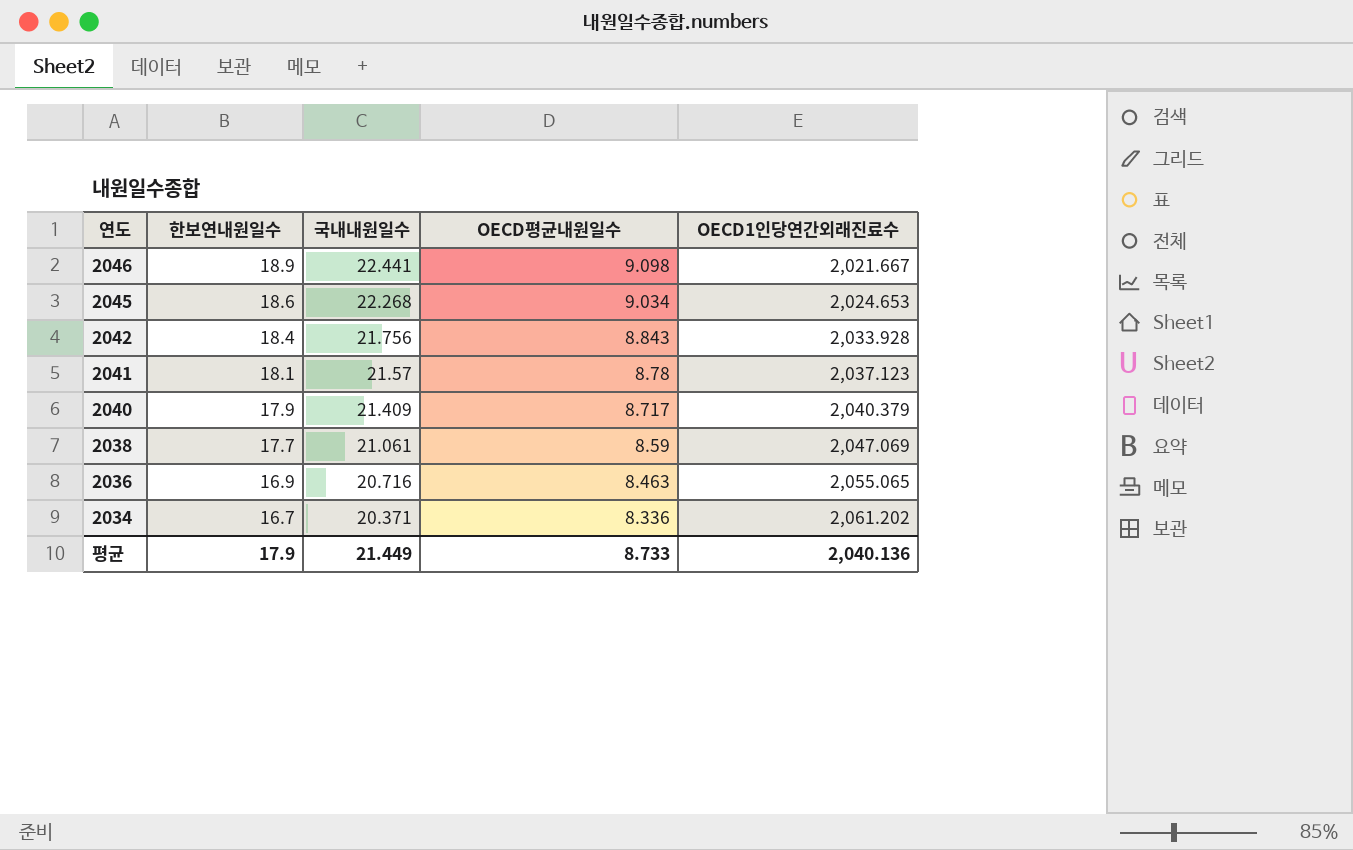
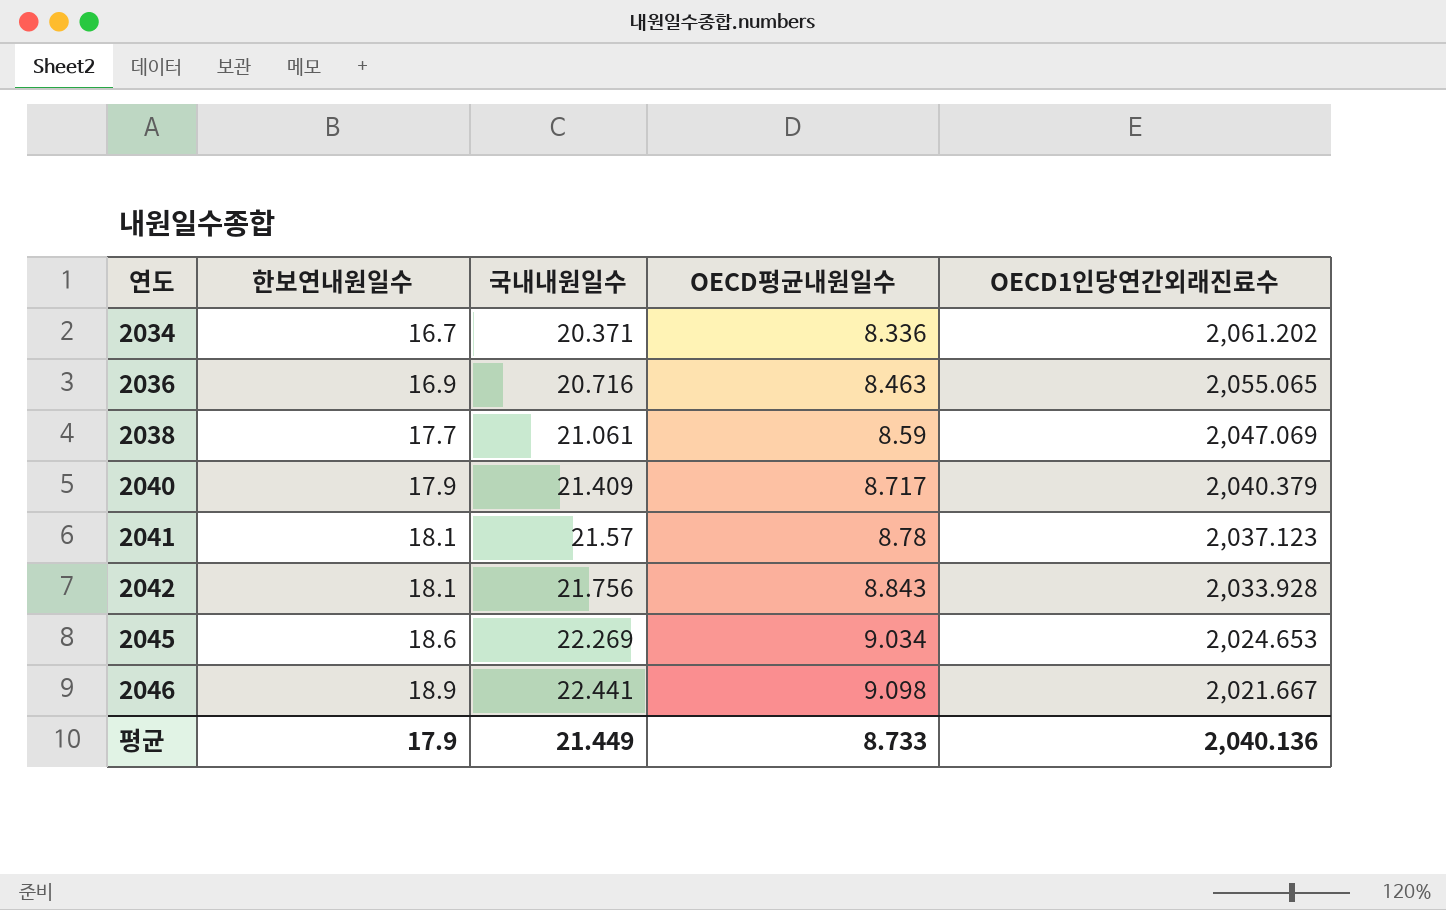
row order: 연도 descending -> 연도 ascending
2042 | 한보연내원일수: 18.4 -> 18.1
2045 | 국내내원일수: 22.268 -> 22.269

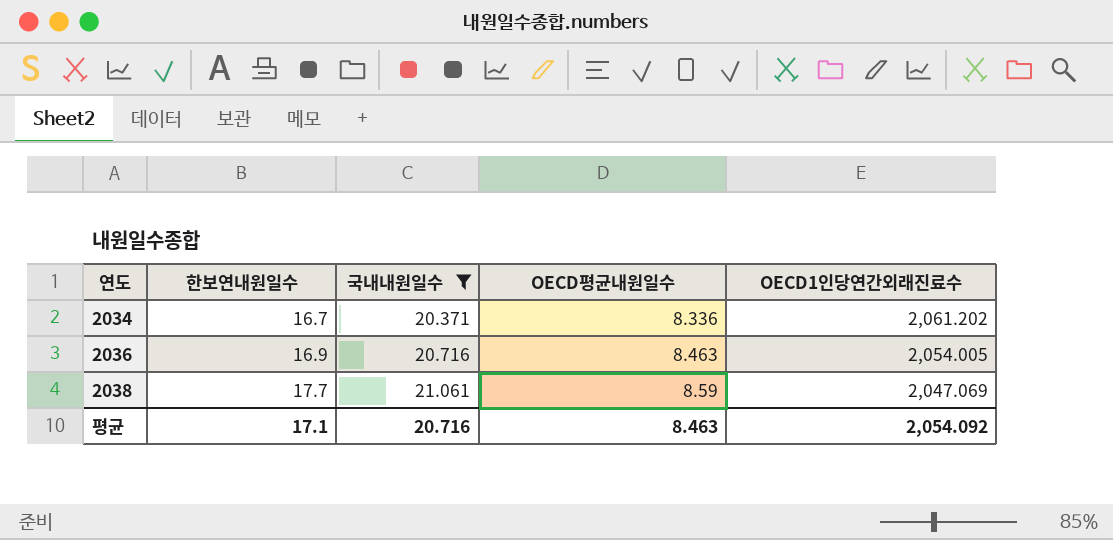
filter: none -> 국내내원일수 <= 21.061
2036 | OECD1인당연간외래진료수: 2,055.065 -> 2,054.005
평균 | 한보연내원일수: 17.9 -> 17.1
평균 | 국내내원일수: 21.449 -> 20.716
평균 | OECD평균내원일수: 8.733 -> 8.463
평균 | OECD1인당연간외래진료수: 2,040.136 -> 2,054.092

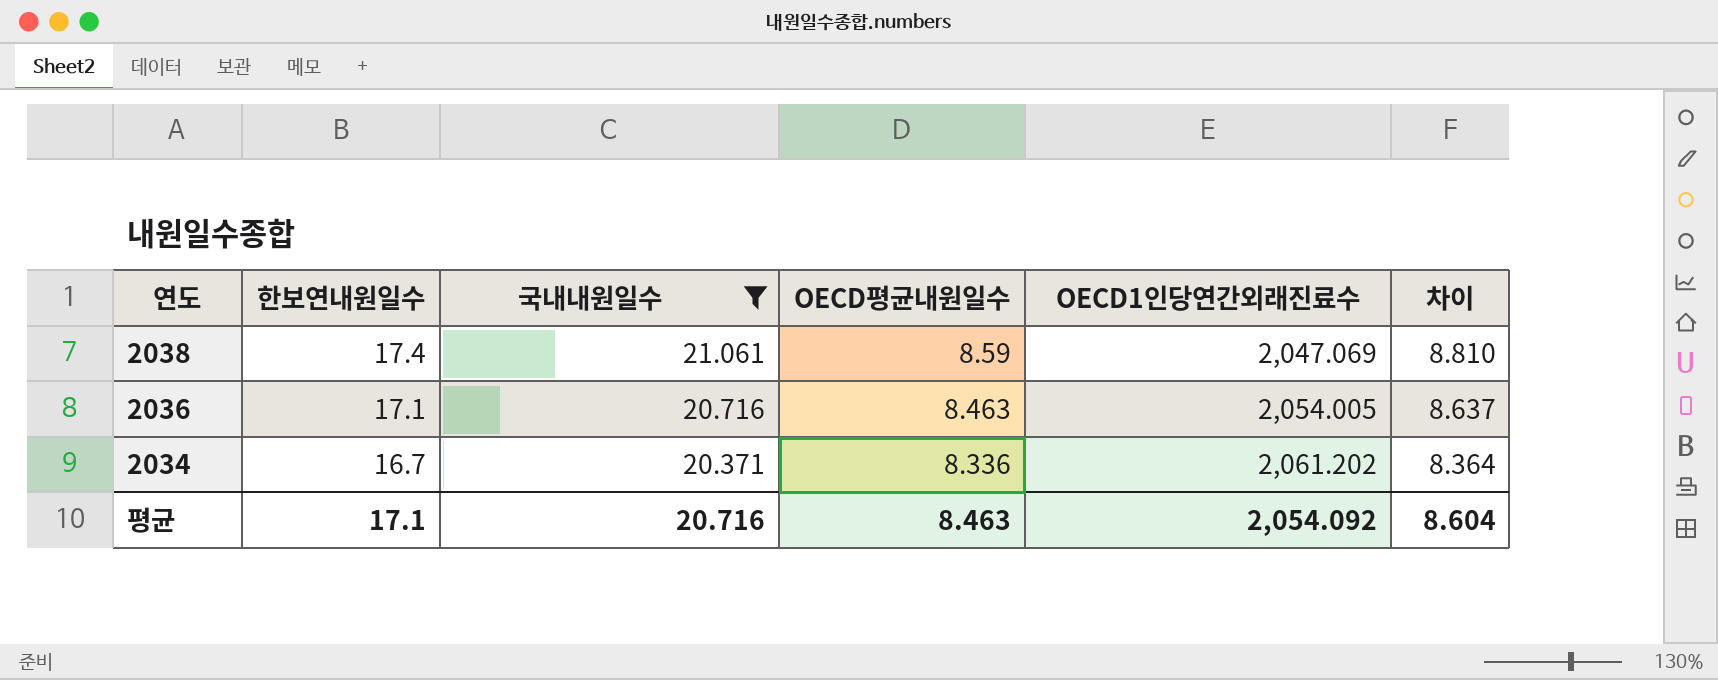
row order: 연도 ascending -> 연도 descending
column 차이 | formula: none -> [한보연내원일수] - [OECD평균내원일수]
2038 | 한보연내원일수: 17.7 -> 17.4
2036 | 한보연내원일수: 16.9 -> 17.1

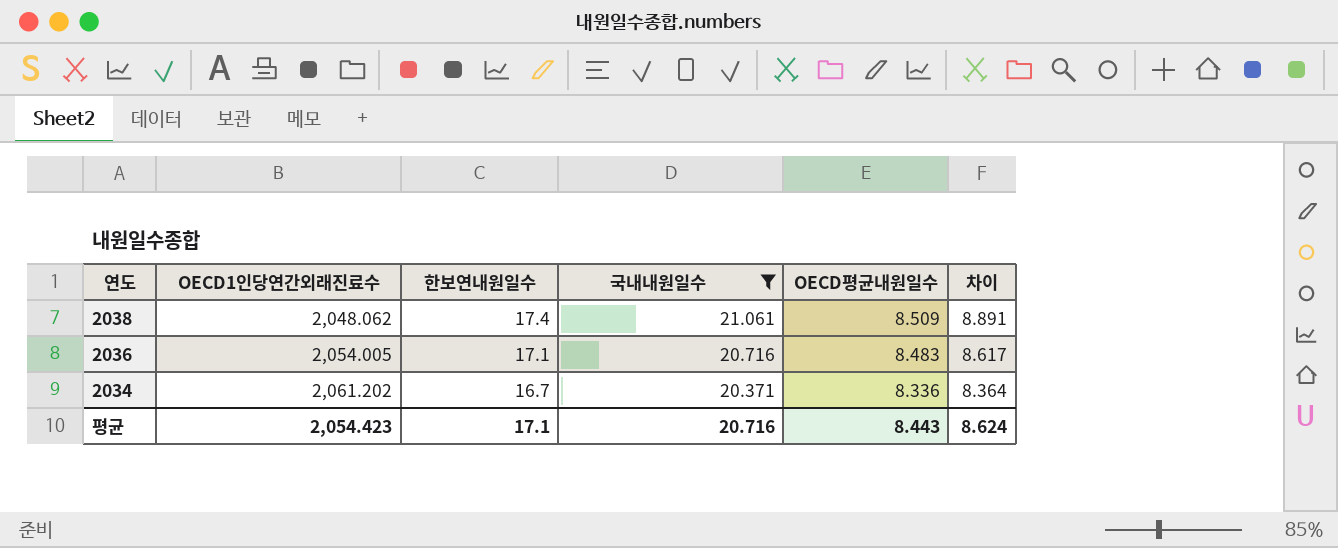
column OECD1인당연간외래진료수 | position: 5 -> 2
2038 | OECD1인당연간외래진료수: 2,047.069 -> 2,048.062
2038 | OECD평균내원일수: 8.59 -> 8.509
2038 | 차이: 8.810 -> 8.891
2036 | OECD평균내원일수: 8.463 -> 8.483
2036 | 차이: 8.637 -> 8.617
평균 | OECD1인당연간외래진료수: 2,054.092 -> 2,054.423
평균 | OECD평균내원일수: 8.463 -> 8.443
평균 | 차이: 8.604 -> 8.624

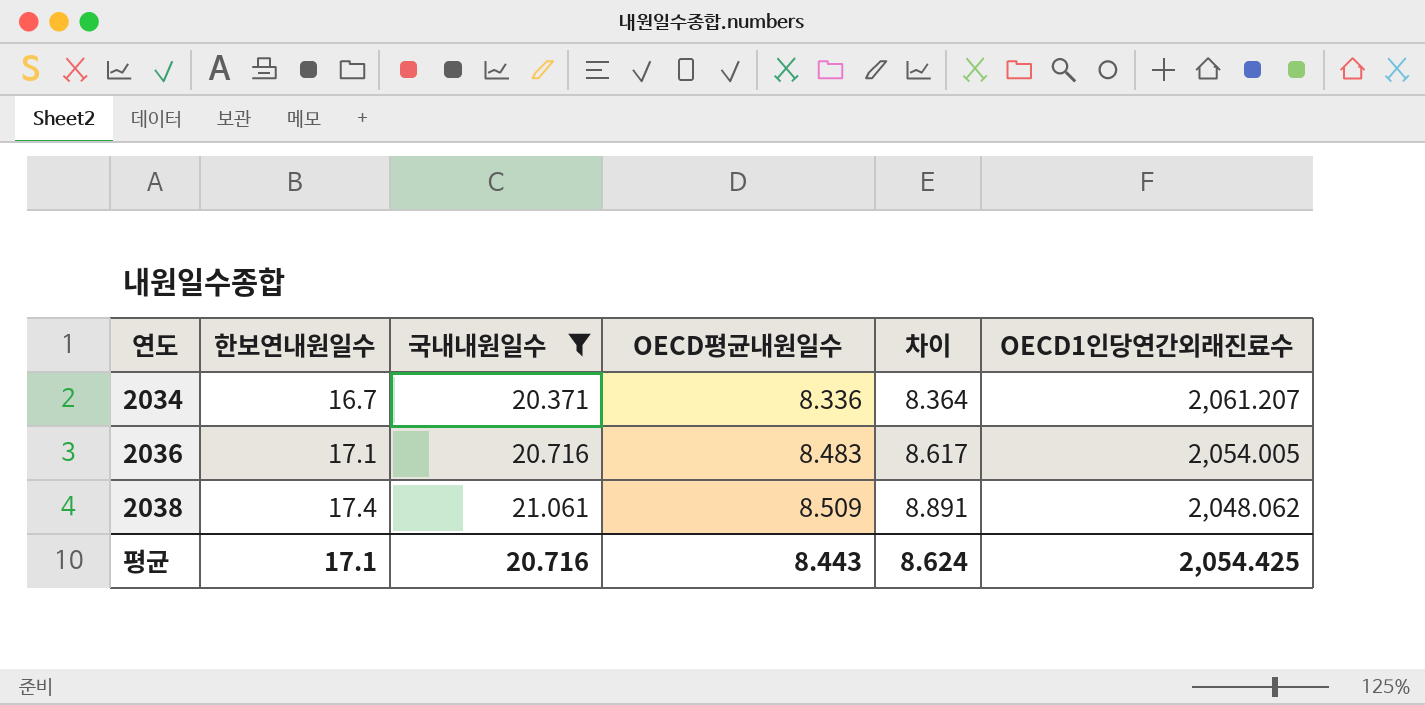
row order: 연도 descending -> 연도 ascending
column OECD1인당연간외래진료수 | position: 2 -> 6
2034 | OECD1인당연간외래진료수: 2,061.202 -> 2,061.207
평균 | OECD1인당연간외래진료수: 2,054.423 -> 2,054.425

